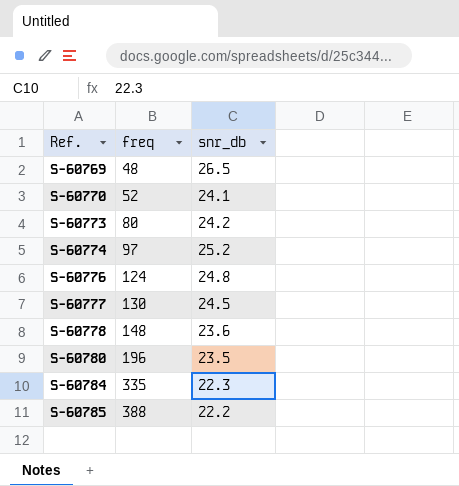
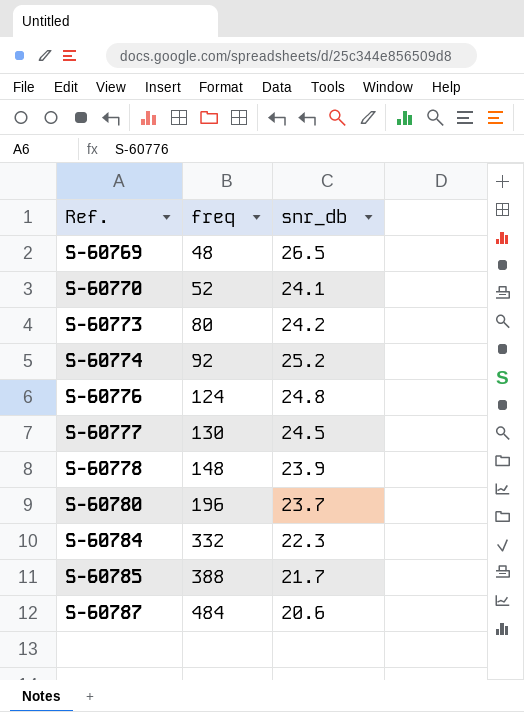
S-60774 | freq: 97 -> 92
S-60778 | snr_db: 23.6 -> 23.9
S-60780 | snr_db: 23.5 -> 23.7
S-60784 | freq: 335 -> 332
S-60785 | snr_db: 22.2 -> 21.7
row S-60787: none -> 484 | 20.6

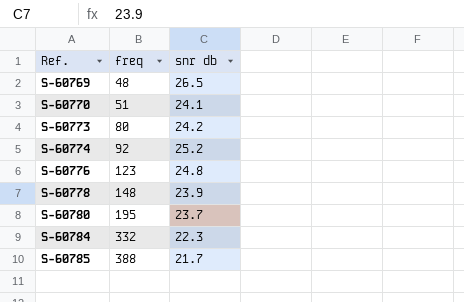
column name: snr_db -> snr db
row S-60777: 130 | 24.5 -> none
row S-60787: 484 | 20.6 -> none
S-60770 | freq: 52 -> 51
S-60776 | freq: 124 -> 123
S-60780 | freq: 196 -> 195

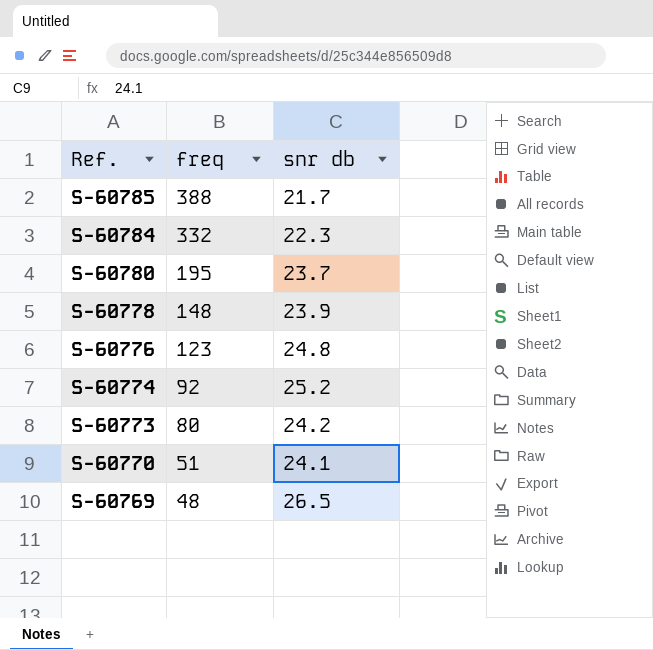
row order: Ref. ascending -> Ref. descending

